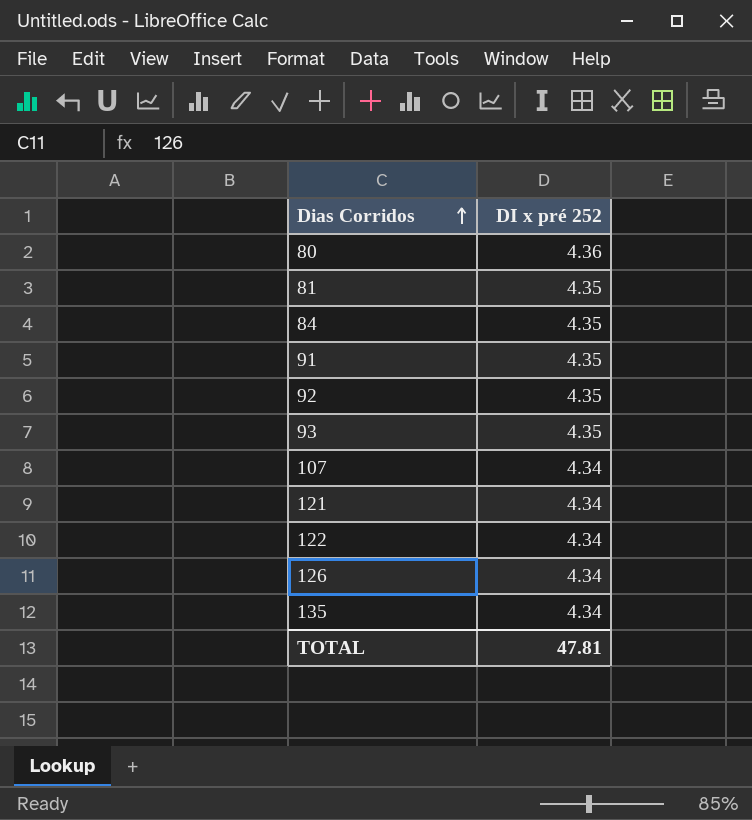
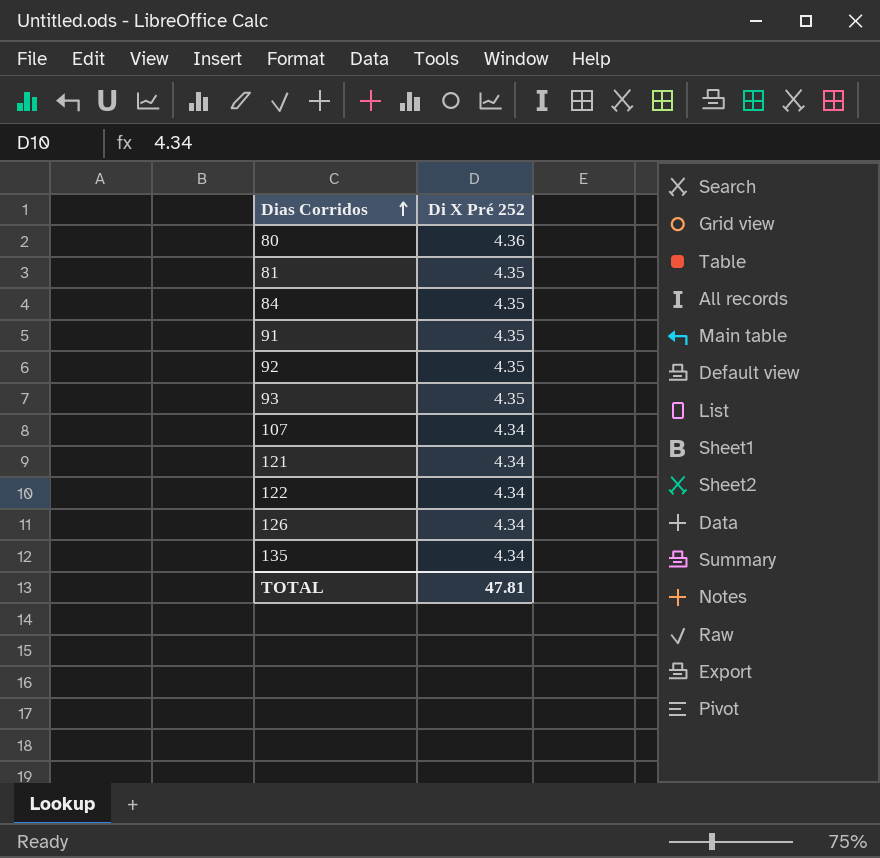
column name: DI x pré 252 -> Di X Pré 252

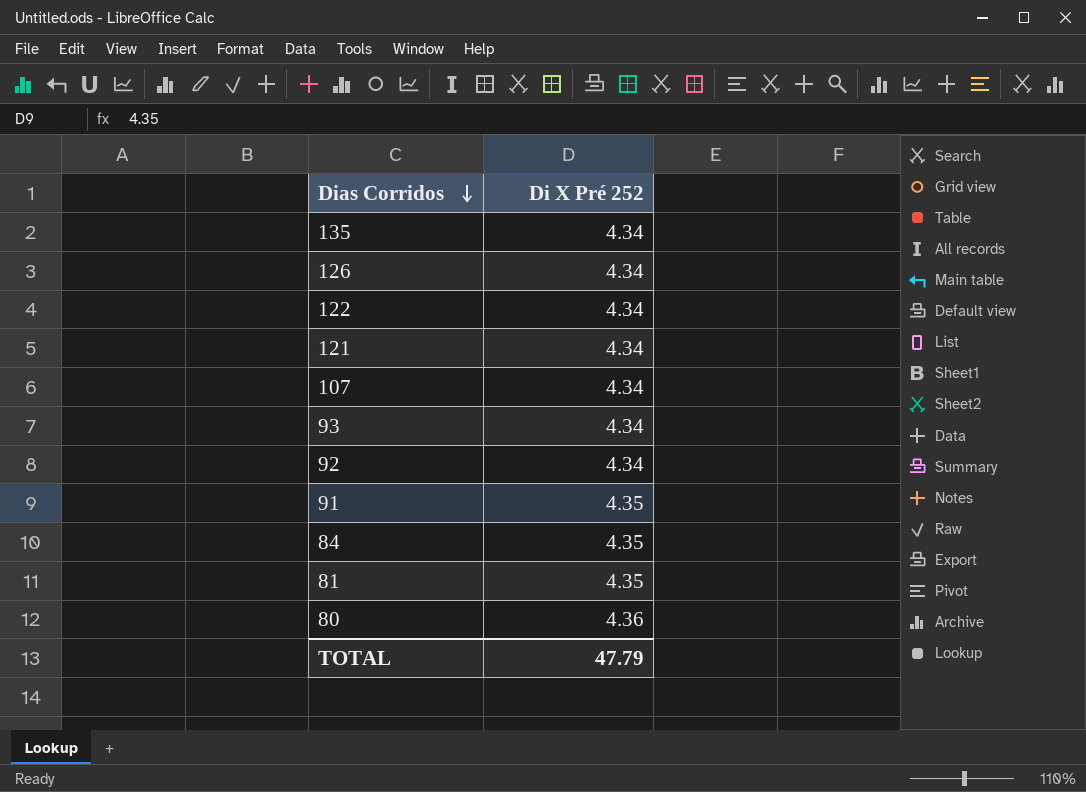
row order: Dias Corridos ascending -> Dias Corridos descending
93 | Di X Pré 252: 4.35 -> 4.34
92 | Di X Pré 252: 4.35 -> 4.34
TOTAL | Di X Pré 252: 47.81 -> 47.79

